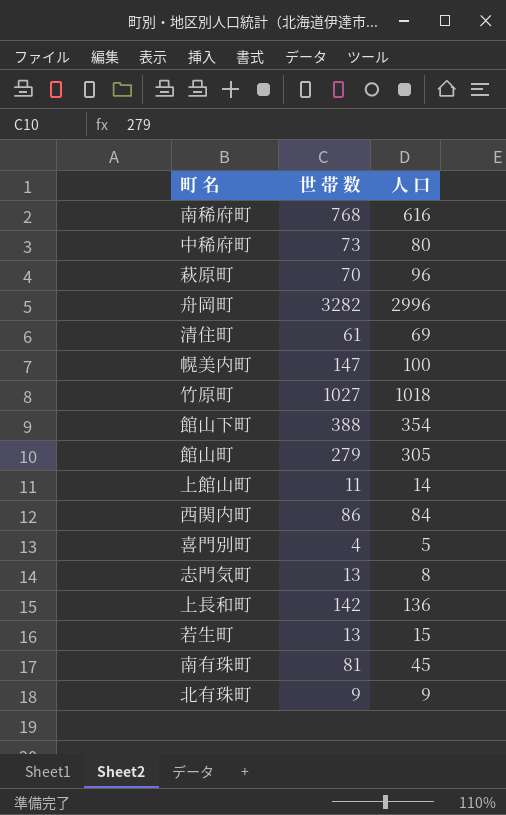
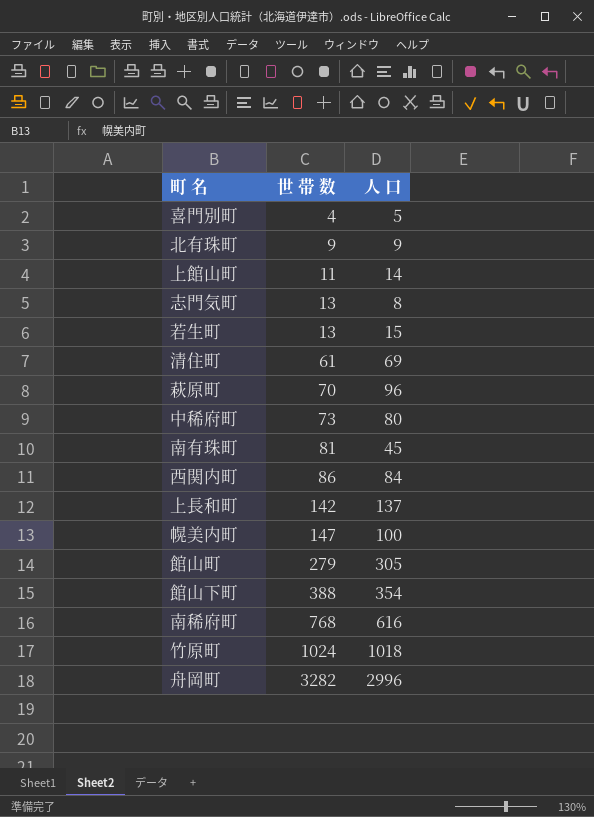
row order: none -> 世 帯 数 ascending
上長和町 | 人 口: 136 -> 137
竹原町 | 世 帯 数: 1027 -> 1024

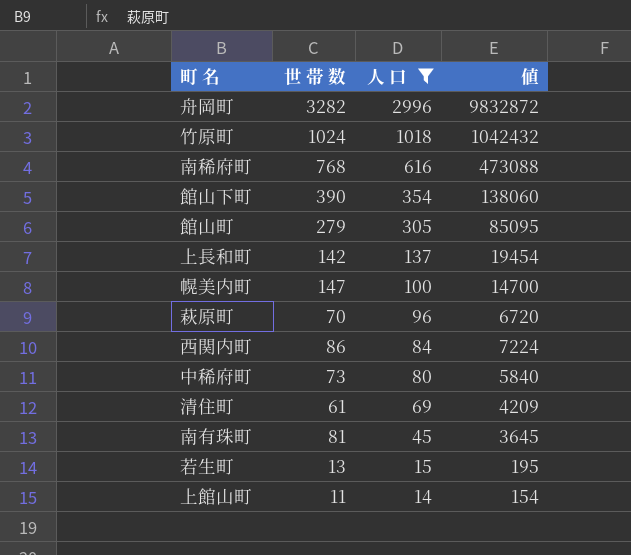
filter: none -> 人 口 >= 14
row order: 世 帯 数 ascending -> 人 口 descending
column 値 | formula: none -> [世 帯 数] * [人 口]
館山下町 | 世 帯 数: 388 -> 390

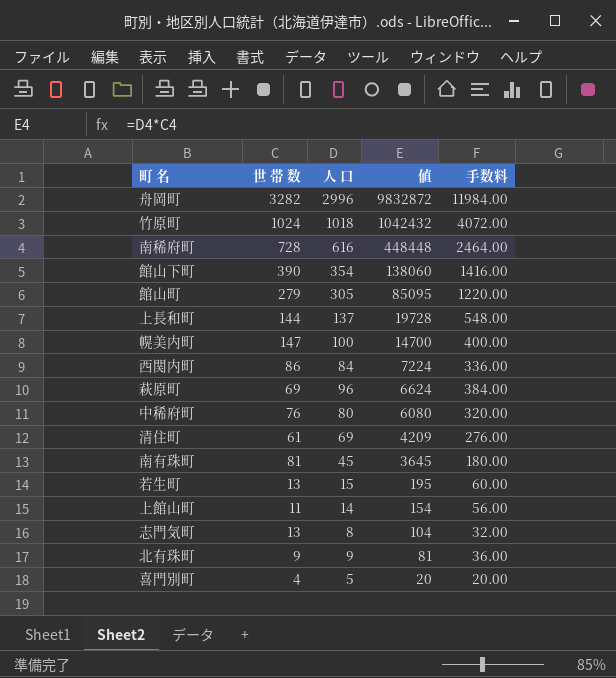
filter: 人 口 >= 14 -> none
row order: 人 口 descending -> 値 descending
column 手数料 | formula: none -> [人 口] * 4
南稀府町 | 世 帯 数: 768 -> 728
南稀府町 | 値: 473088 -> 448448
上長和町 | 世 帯 数: 142 -> 144
上長和町 | 値: 19454 -> 19728
萩原町 | 世 帯 数: 70 -> 69
萩原町 | 値: 6720 -> 6624
中稀府町 | 世 帯 数: 73 -> 76
中稀府町 | 値: 5840 -> 6080

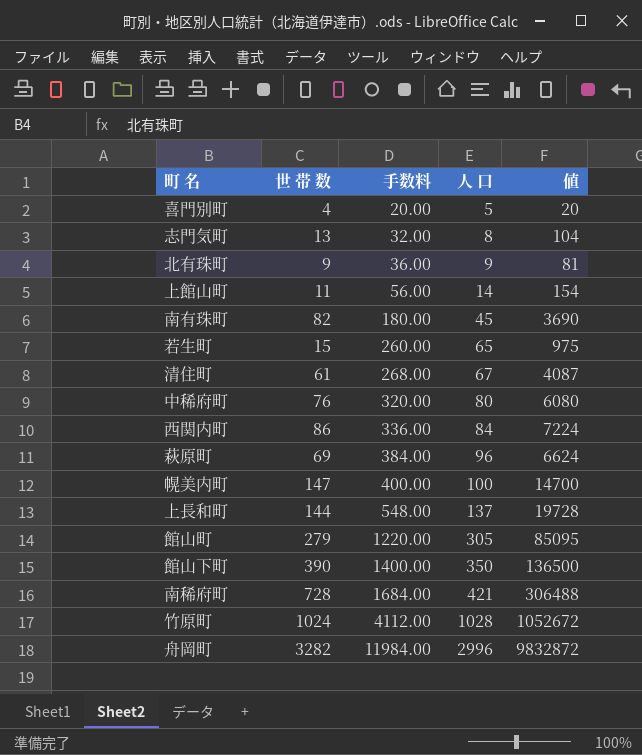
row order: 値 descending -> 手数料 ascending
column 手数料 | position: 5 -> 3
南有珠町 | 世 帯 数: 81 -> 82
南有珠町 | 値: 3645 -> 3690
若生町 | 世 帯 数: 13 -> 15
若生町 | 手数料: 60.00 -> 260.00
若生町 | 人 口: 15 -> 65
若生町 | 値: 195 -> 975
清住町 | 手数料: 276.00 -> 268.00
清住町 | 人 口: 69 -> 67
清住町 | 値: 4209 -> 4087
館山下町 | 手数料: 1416.00 -> 1400.00
館山下町 | 人 口: 354 -> 350
館山下町 | 値: 138060 -> 136500
南稀府町 | 手数料: 2464.00 -> 1684.00
南稀府町 | 人 口: 616 -> 421
南稀府町 | 値: 448448 -> 306488
竹原町 | 手数料: 4072.00 -> 4112.00
竹原町 | 人 口: 1018 -> 1028
竹原町 | 値: 1042432 -> 1052672

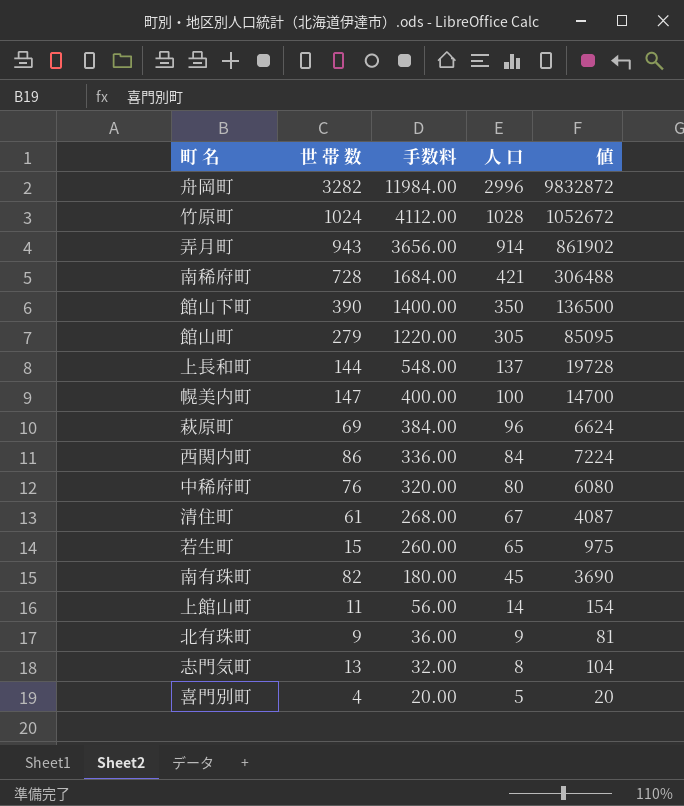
row order: 手数料 ascending -> 手数料 descending
row 弄月町: none -> 943 | 3656.00 | 914 | 861902

